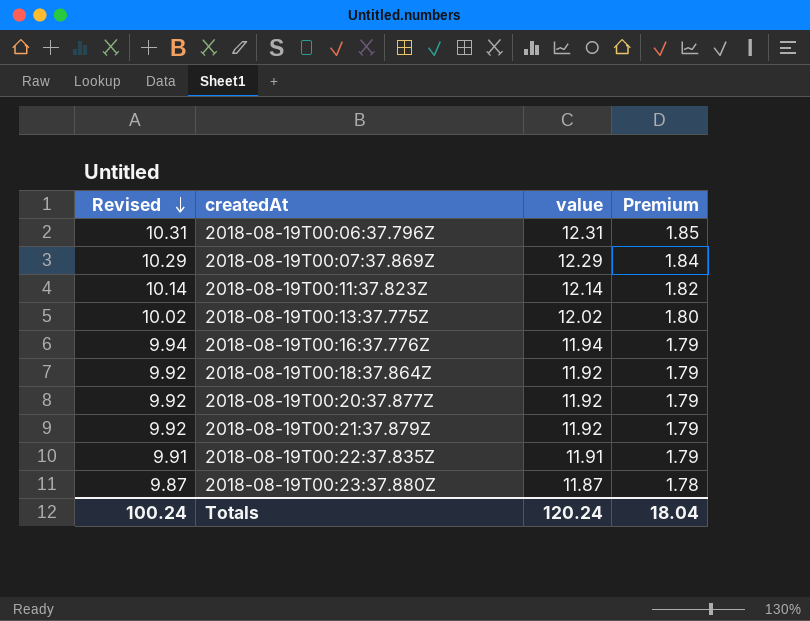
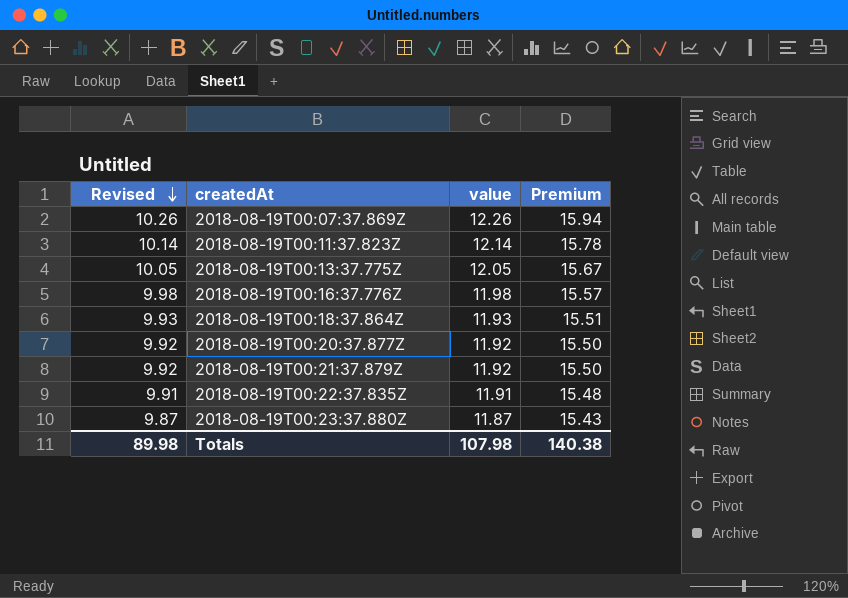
column Premium | formula: [value] * 0.15 -> [value] * 1.3
row 2018-08-19T00:06:37.796Z: 10.31 | 12.31 | 1.85 -> none
2018-08-19T00:07:37.869Z | Revised: 10.29 -> 10.26
2018-08-19T00:07:37.869Z | value: 12.29 -> 12.26
2018-08-19T00:13:37.775Z | Revised: 10.02 -> 10.05
2018-08-19T00:13:37.775Z | value: 12.02 -> 12.05
2018-08-19T00:16:37.776Z | Revised: 9.94 -> 9.98
2018-08-19T00:16:37.776Z | value: 11.94 -> 11.98
2018-08-19T00:18:37.864Z | Revised: 9.92 -> 9.93
2018-08-19T00:18:37.864Z | value: 11.92 -> 11.93
Totals | Revised: 100.24 -> 89.98
Totals | value: 120.24 -> 107.98
Totals | Premium: 18.04 -> 140.38

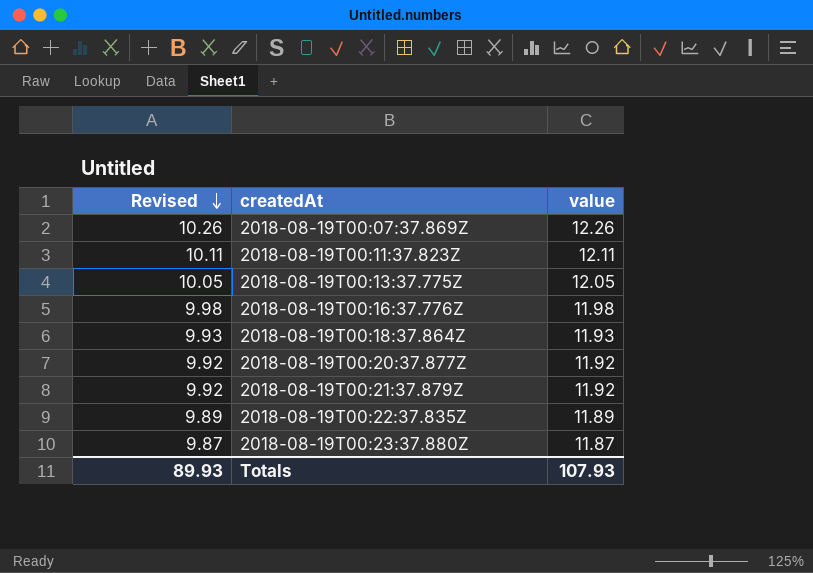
column Premium | formula: [value] * 1.3 -> none
2018-08-19T00:11:37.823Z | Revised: 10.14 -> 10.11
2018-08-19T00:11:37.823Z | value: 12.14 -> 12.11
2018-08-19T00:22:37.835Z | Revised: 9.91 -> 9.89
2018-08-19T00:22:37.835Z | value: 11.91 -> 11.89
Totals | Revised: 89.98 -> 89.93
Totals | value: 107.98 -> 107.93

